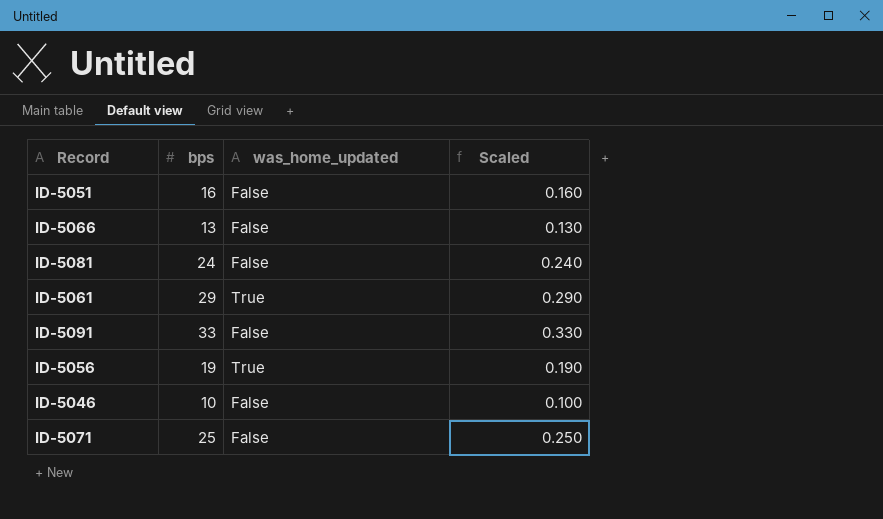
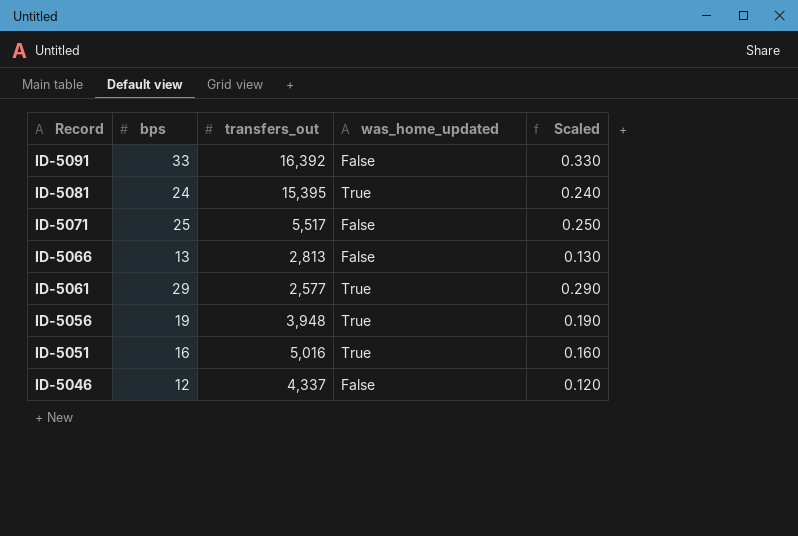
row order: none -> Record descending
column transfers_out | position: none -> 3
ID-5081 | was_home_updated: False -> True
ID-5051 | was_home_updated: False -> True
ID-5046 | bps: 10 -> 12
ID-5046 | Scaled: 0.100 -> 0.120

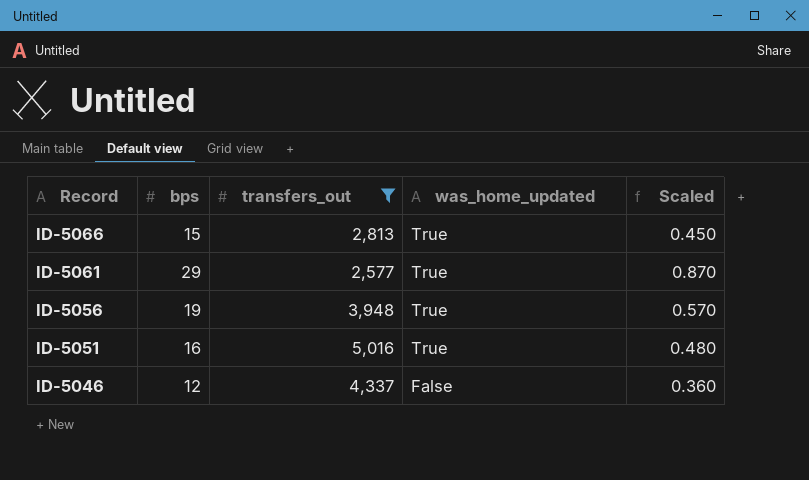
filter: none -> transfers_out <= 5,016
column Scaled | formula: [bps] * 0.01 -> [bps] * 0.03
ID-5066 | bps: 13 -> 15
ID-5066 | was_home_updated: False -> True

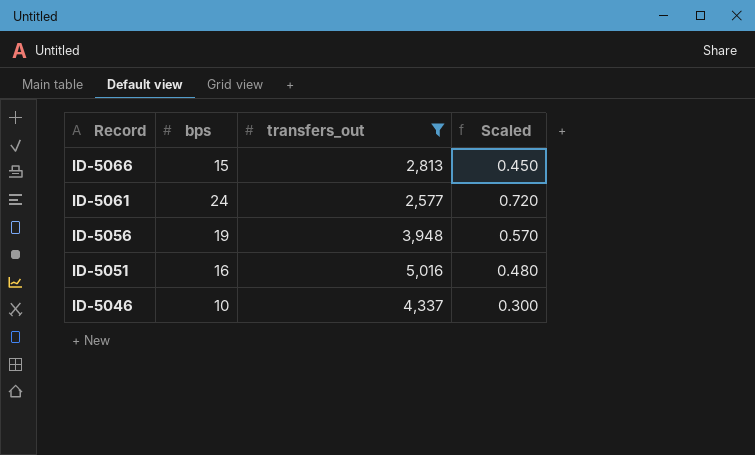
column was_home_updated | position: 4 -> none
ID-5061 | bps: 29 -> 24
ID-5061 | Scaled: 0.870 -> 0.720
ID-5046 | bps: 12 -> 10
ID-5046 | Scaled: 0.360 -> 0.300

